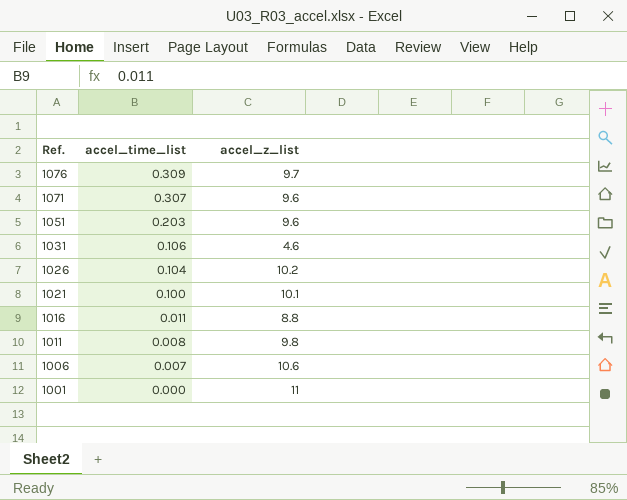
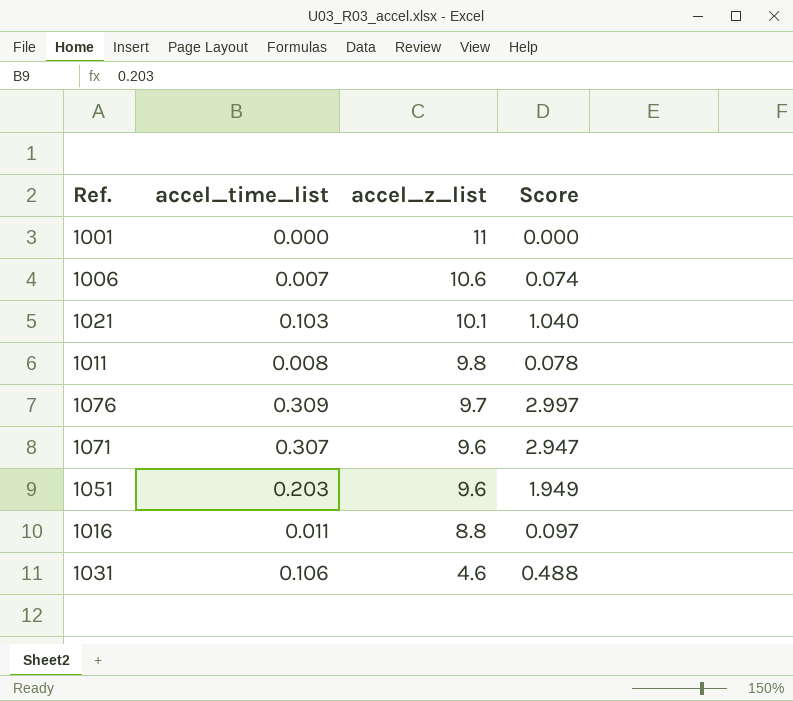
row order: Ref. descending -> accel_z_list descending
column Score | formula: none -> [accel_time_list] * [accel_z_list]
row 1026: 0.104 | 10.2 -> none
1021 | accel_time_list: 0.100 -> 0.103

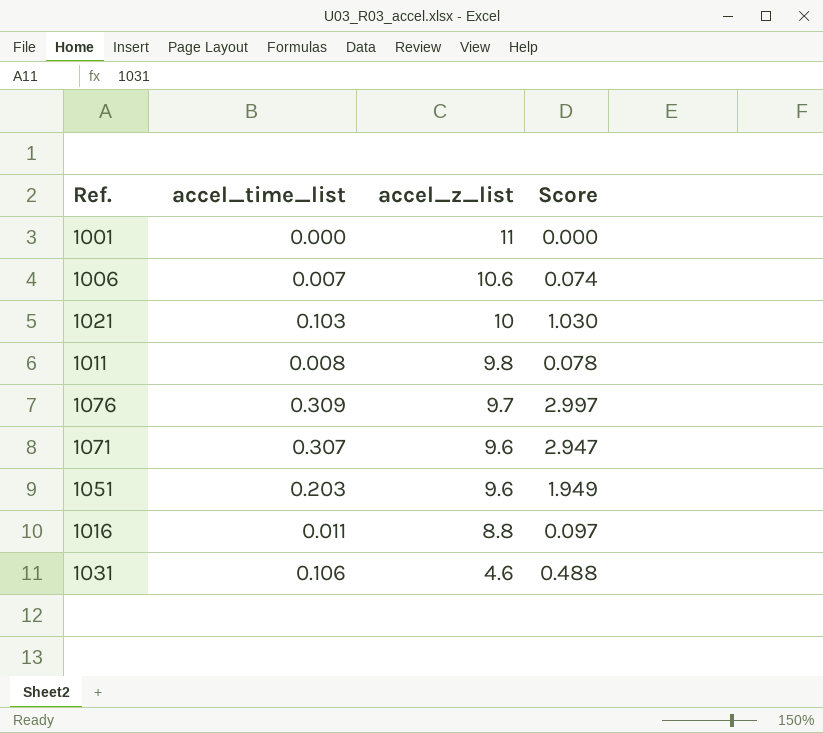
1021 | accel_z_list: 10.1 -> 10
1021 | Score: 1.040 -> 1.030

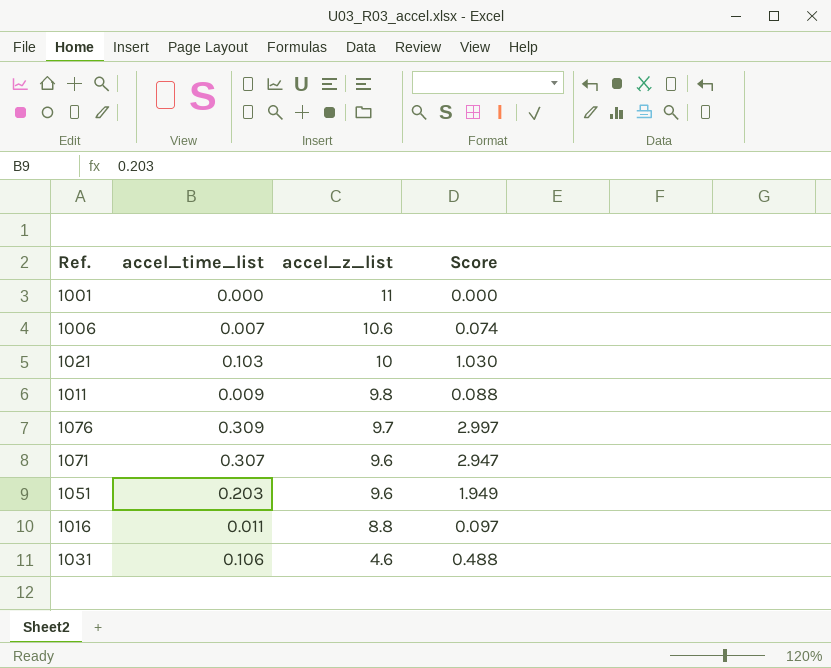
1011 | accel_time_list: 0.008 -> 0.009
1011 | Score: 0.078 -> 0.088

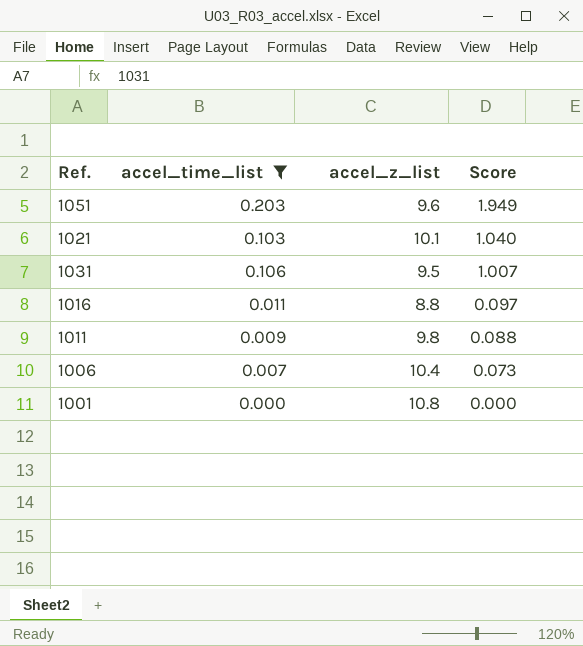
filter: none -> accel_time_list <= 0.203
row order: accel_z_list descending -> Score descending
1021 | accel_z_list: 10 -> 10.1
1021 | Score: 1.030 -> 1.040
1031 | accel_z_list: 4.6 -> 9.5
1031 | Score: 0.488 -> 1.007
1006 | accel_z_list: 10.6 -> 10.4
1006 | Score: 0.074 -> 0.073
1001 | accel_z_list: 11 -> 10.8

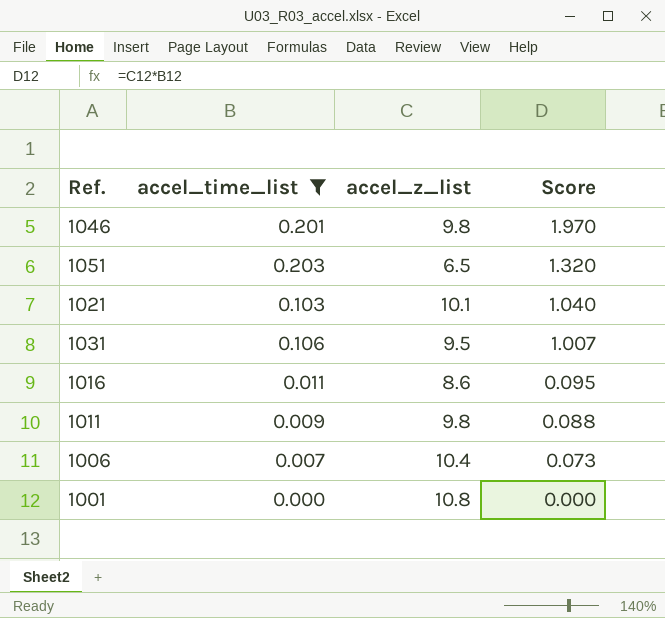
row 1046: none -> 0.201 | 9.8 | 1.970
1051 | accel_z_list: 9.6 -> 6.5
1051 | Score: 1.949 -> 1.320
1016 | accel_z_list: 8.8 -> 8.6
1016 | Score: 0.097 -> 0.095

